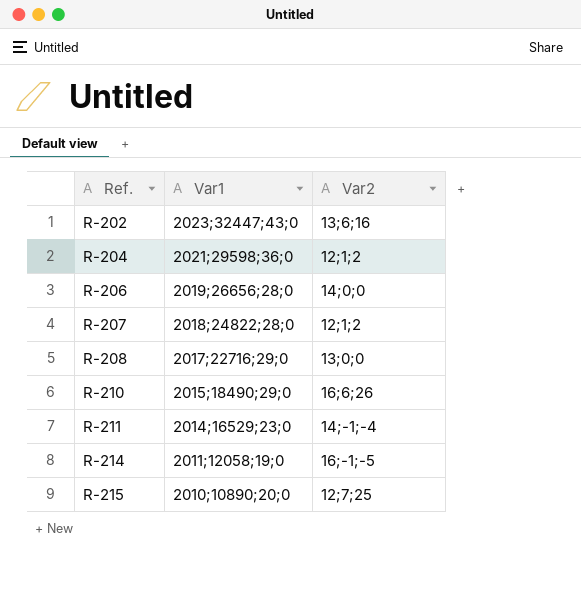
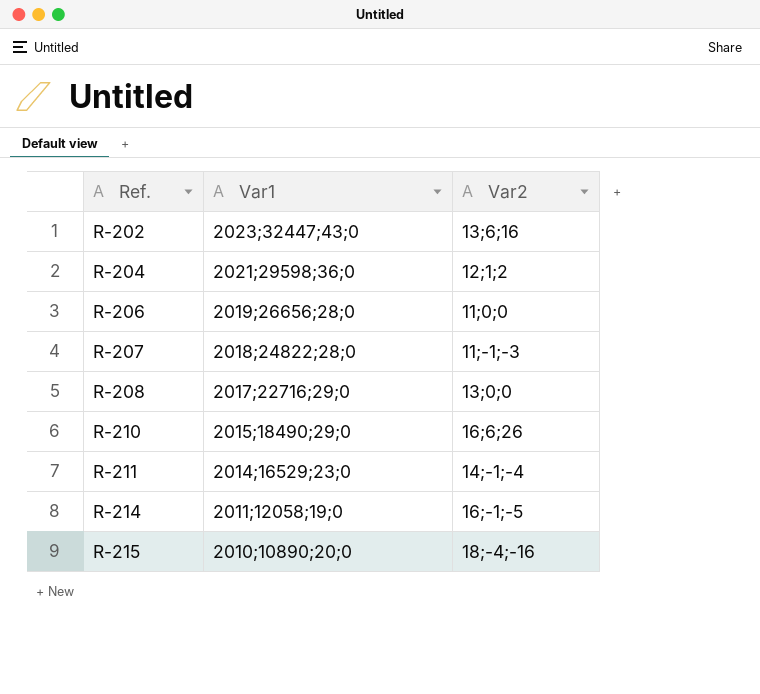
R-206 | Var2: 14;0;0 -> 11;0;0
R-207 | Var2: 12;1;2 -> 11;-1;-3
R-215 | Var2: 12;7;25 -> 18;-4;-16

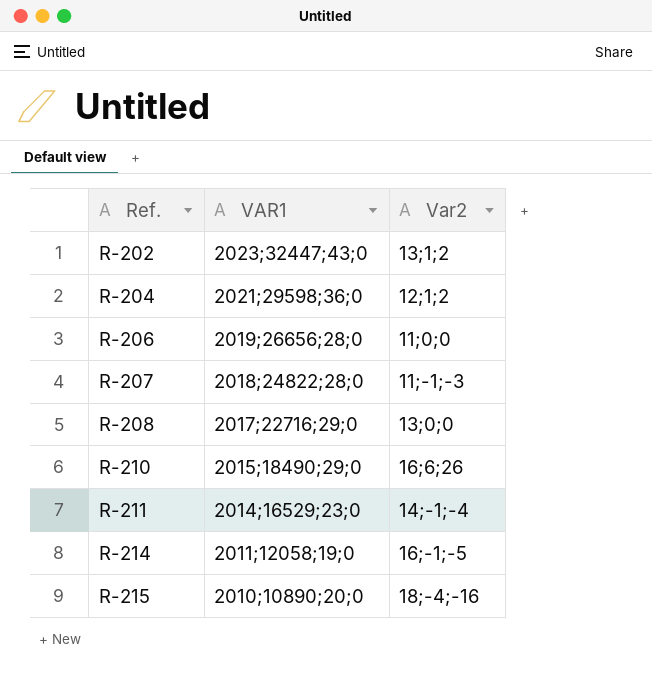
column name: Var1 -> VAR1
R-202 | Var2: 13;6;16 -> 13;1;2

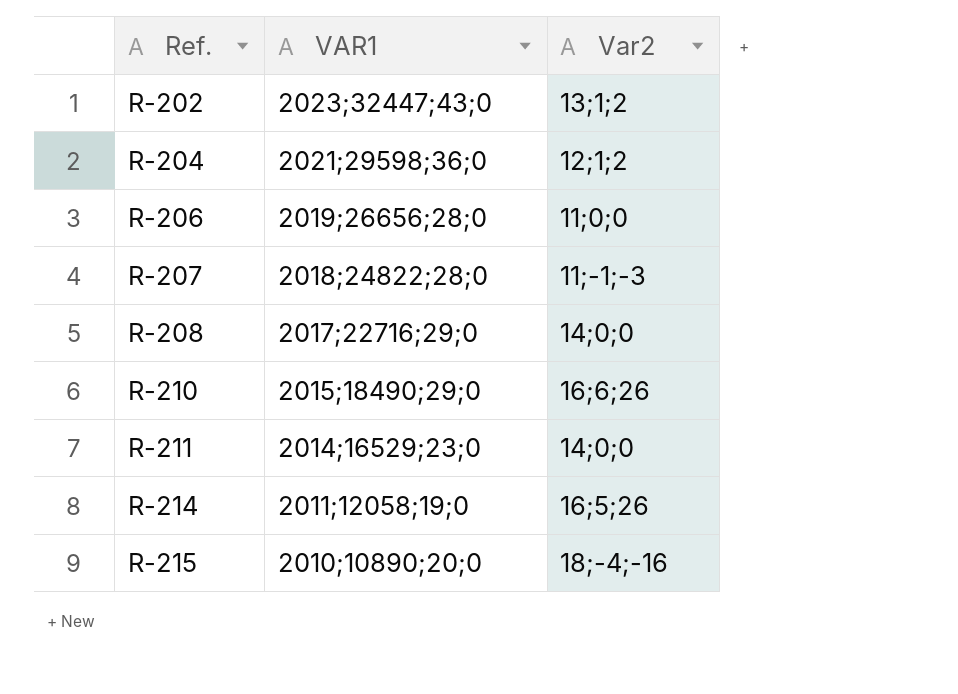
R-208 | Var2: 13;0;0 -> 14;0;0
R-211 | Var2: 14;-1;-4 -> 14;0;0
R-214 | Var2: 16;-1;-5 -> 16;5;26

